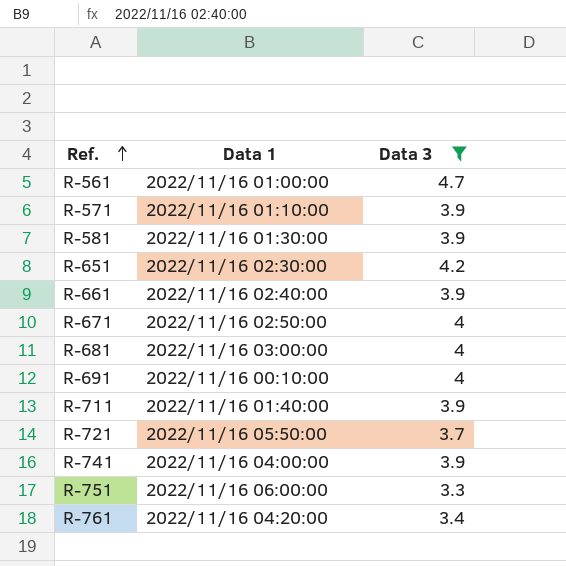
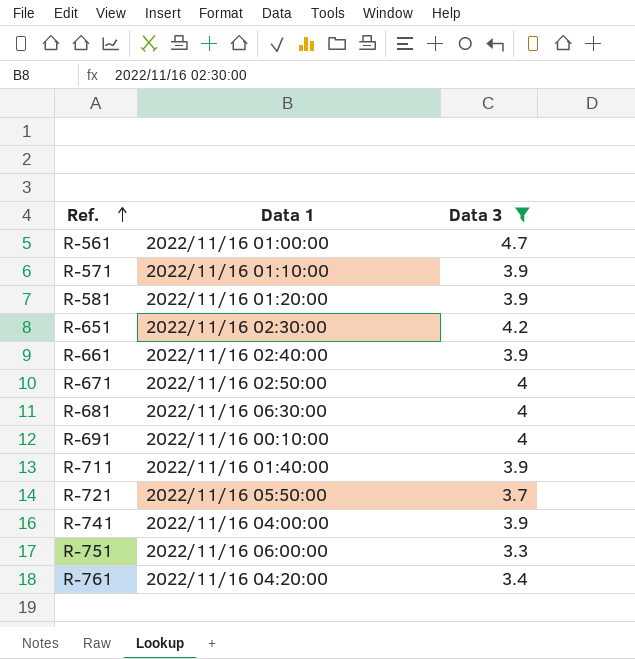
R-581 | Data 1: 2022/11/16 01:30:00 -> 2022/11/16 01:20:00
R-681 | Data 1: 2022/11/16 03:00:00 -> 2022/11/16 06:30:00

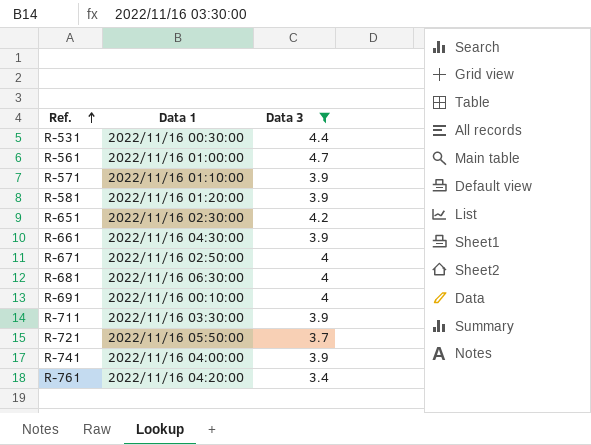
row R-751: 2022/11/16 06:00:00 | 3.3 -> none
row R-531: none -> 2022/11/16 00:30:00 | 4.4
R-661 | Data 1: 2022/11/16 02:40:00 -> 2022/11/16 04:30:00
R-711 | Data 1: 2022/11/16 01:40:00 -> 2022/11/16 03:30:00

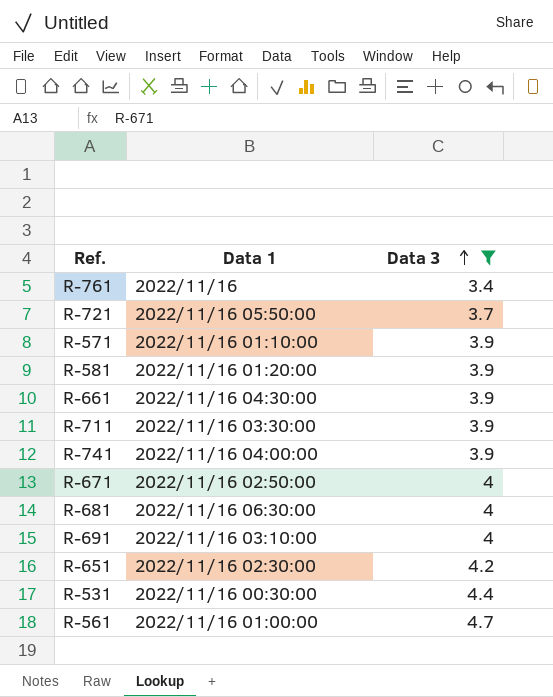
row order: Ref. ascending -> Data 3 ascending
R-761 | Data 1: 2022/11/16 04:20:00 -> 2022/11/16
R-691 | Data 1: 2022/11/16 00:10:00 -> 2022/11/16 03:10:00

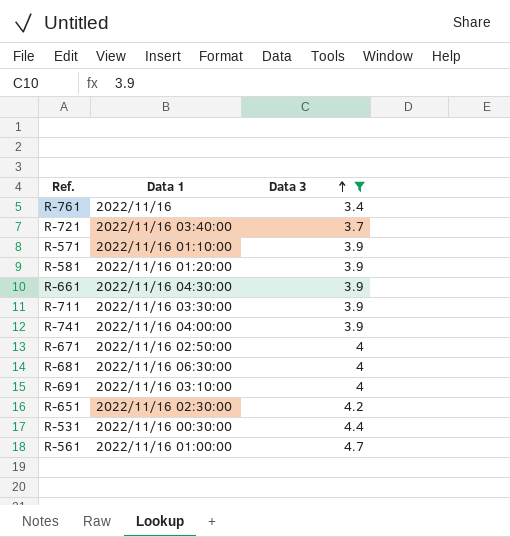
R-721 | Data 1: 2022/11/16 05:50:00 -> 2022/11/16 03:40:00

